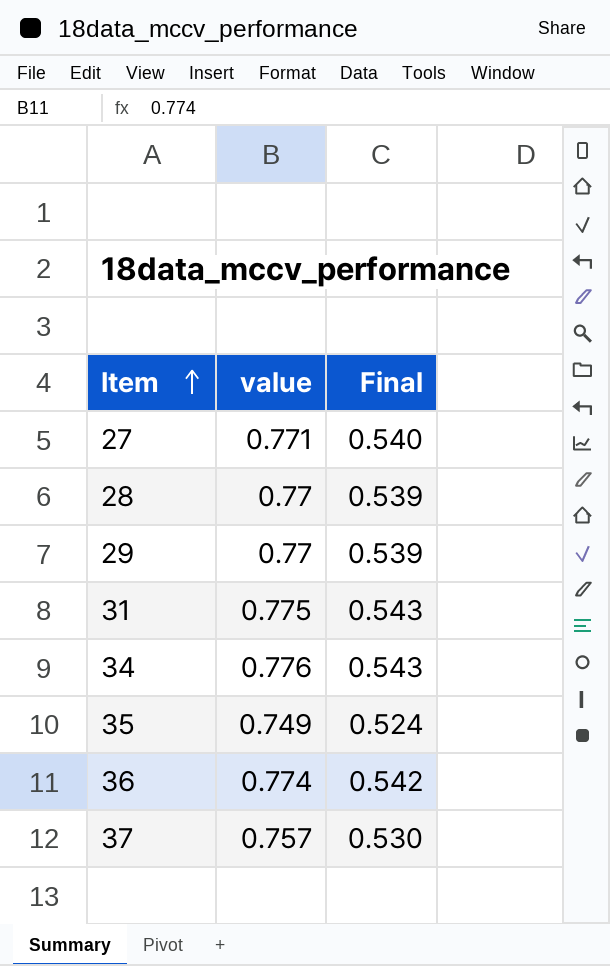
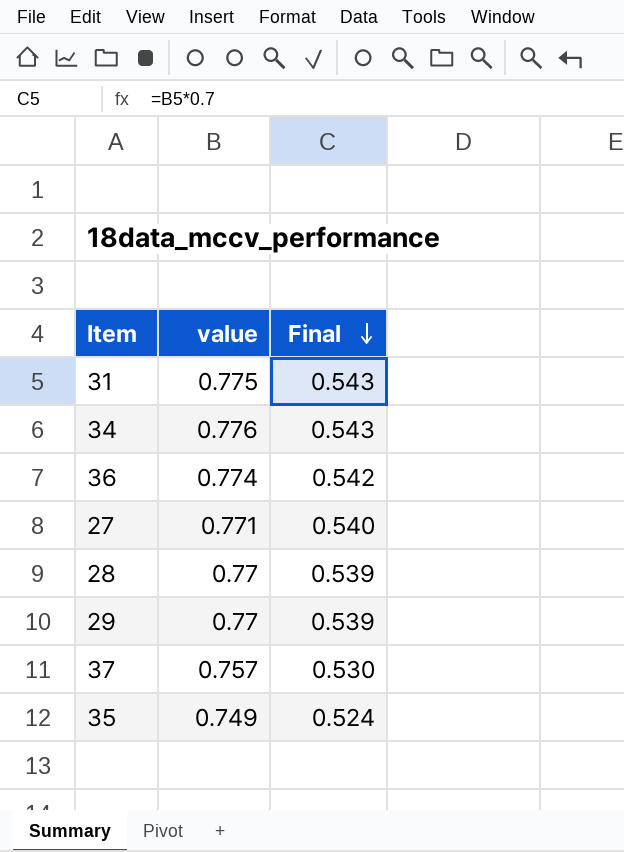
row order: Item ascending -> Final descending

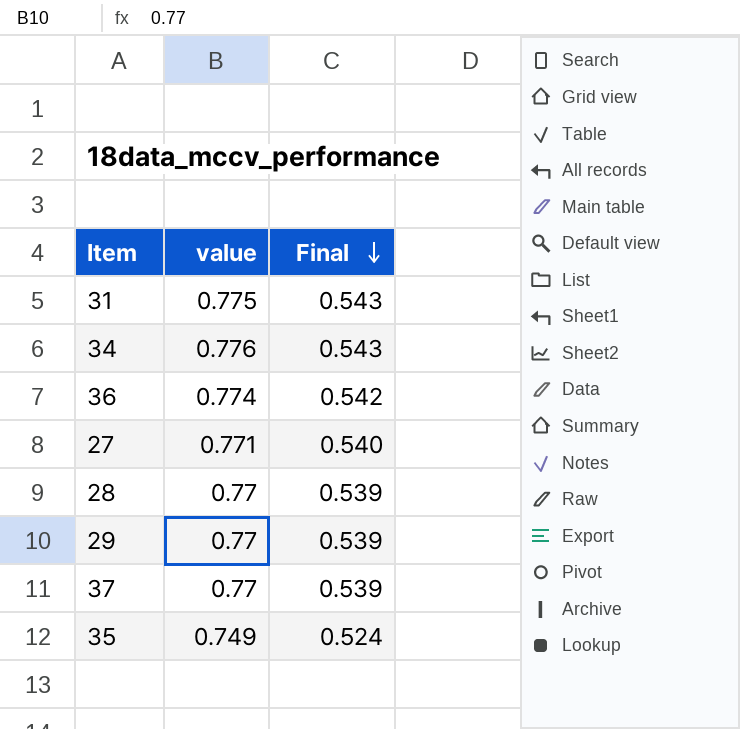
37 | value: 0.757 -> 0.77
37 | Final: 0.530 -> 0.539

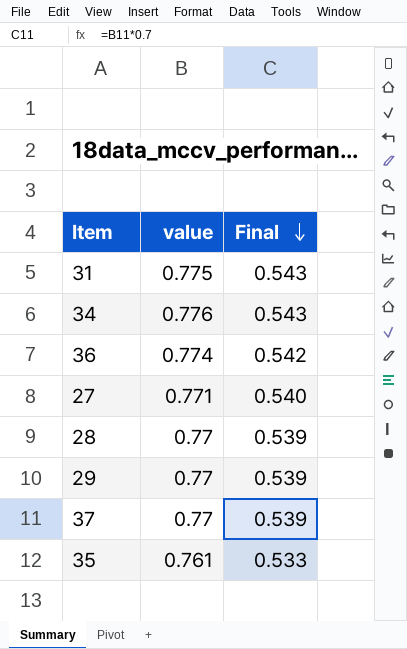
35 | value: 0.749 -> 0.761
35 | Final: 0.524 -> 0.533

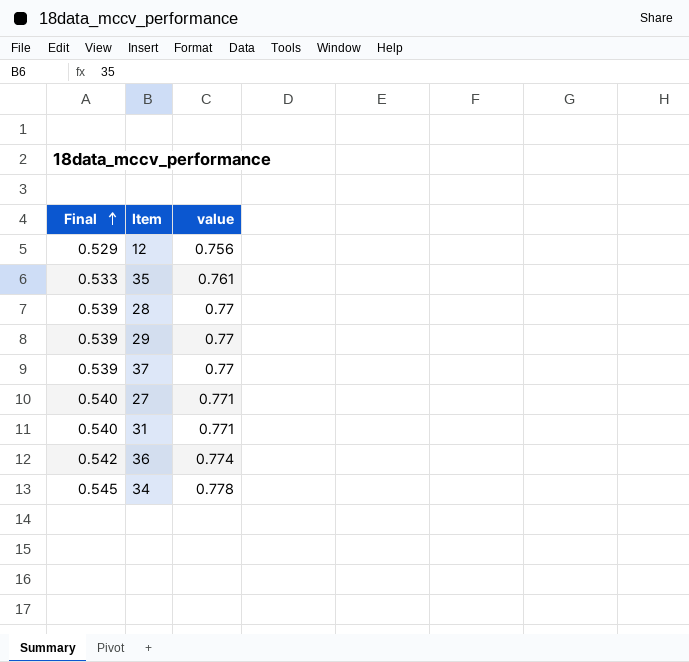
row order: Final descending -> Final ascending
column Final | position: 3 -> 1
row 12: none -> 0.529 | 0.756
31 | Final: 0.543 -> 0.540
31 | value: 0.775 -> 0.771
34 | Final: 0.543 -> 0.545
34 | value: 0.776 -> 0.778

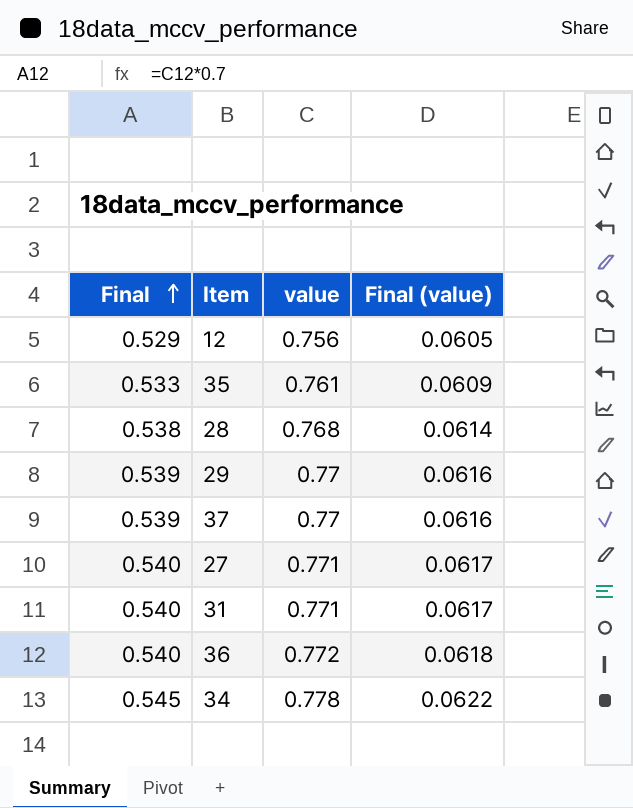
column Final (value) | formula: none -> [value] * 0.08
28 | Final: 0.539 -> 0.538
28 | value: 0.77 -> 0.768
36 | Final: 0.542 -> 0.540
36 | value: 0.774 -> 0.772

